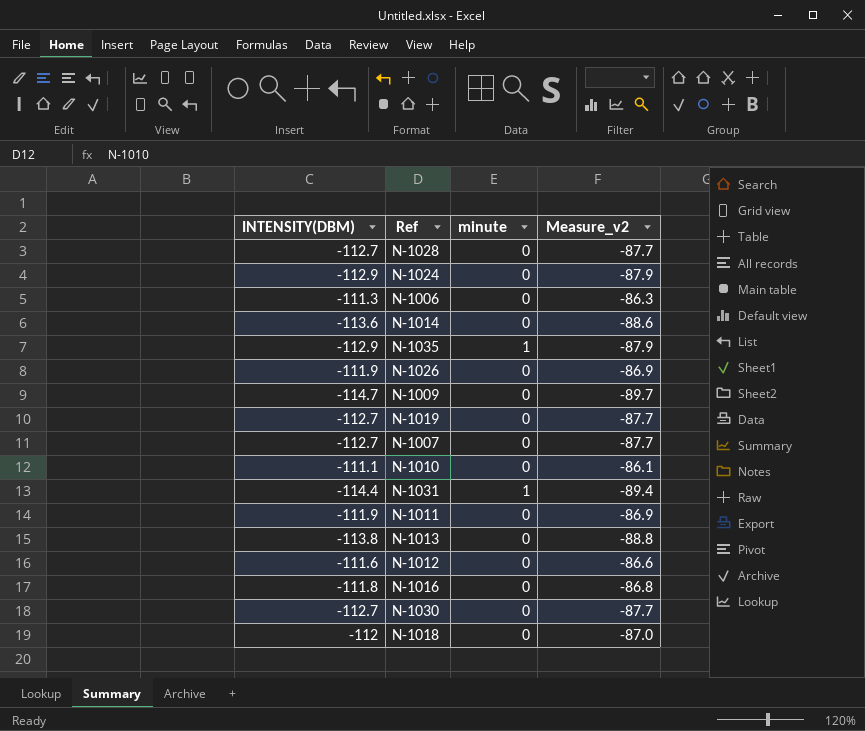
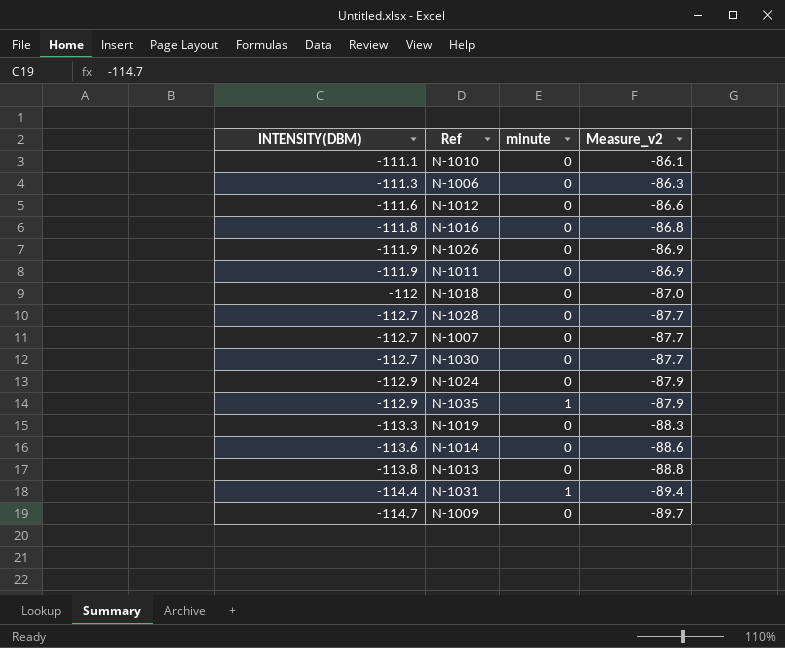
row order: none -> INTENSITY(DBM) descending
N-1019 | INTENSITY(DBM): -112.7 -> -113.3
N-1019 | Measure_v2: -87.7 -> -88.3

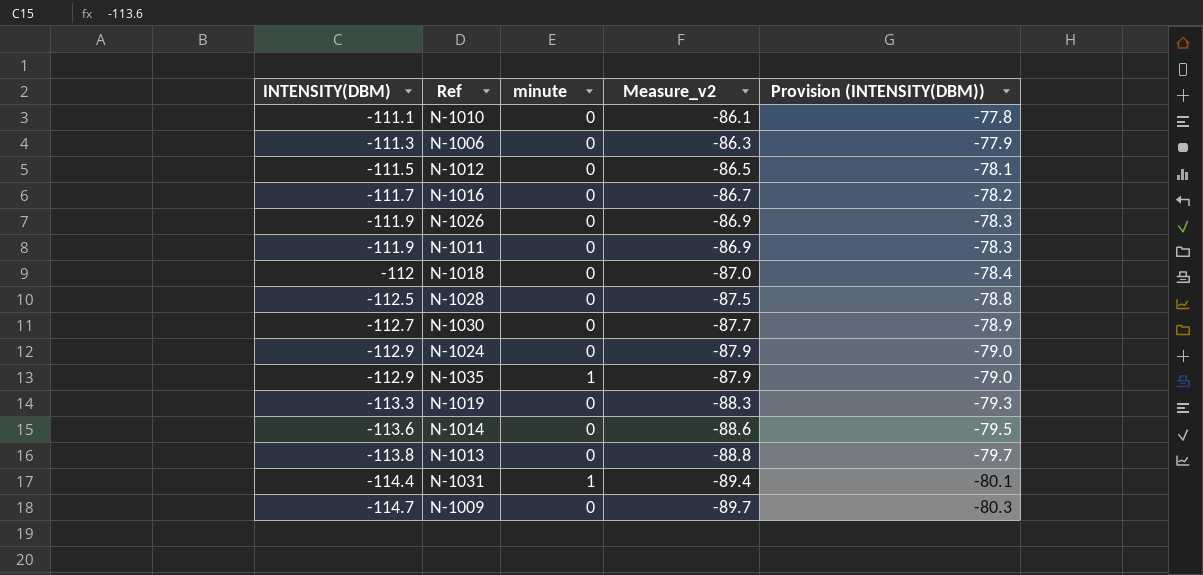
column Provision (INTENSITY(DBM)) | formula: none -> [INTENSITY(DBM)] * 0.7
row N-1007: -112.7 | 0 | -87.7 -> none
N-1012 | INTENSITY(DBM): -111.6 -> -111.5
N-1012 | Measure_v2: -86.6 -> -86.5
N-1016 | INTENSITY(DBM): -111.8 -> -111.7
N-1016 | Measure_v2: -86.8 -> -86.7
N-1028 | INTENSITY(DBM): -112.7 -> -112.5
N-1028 | Measure_v2: -87.7 -> -87.5

